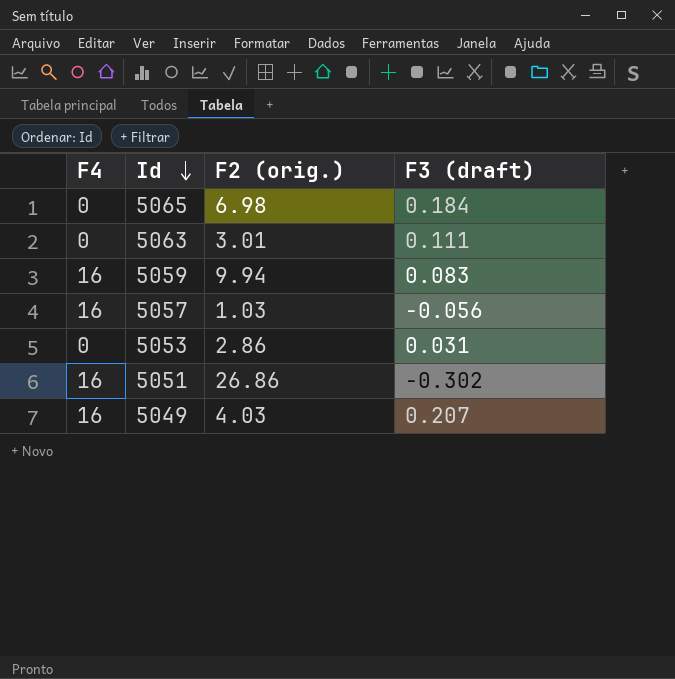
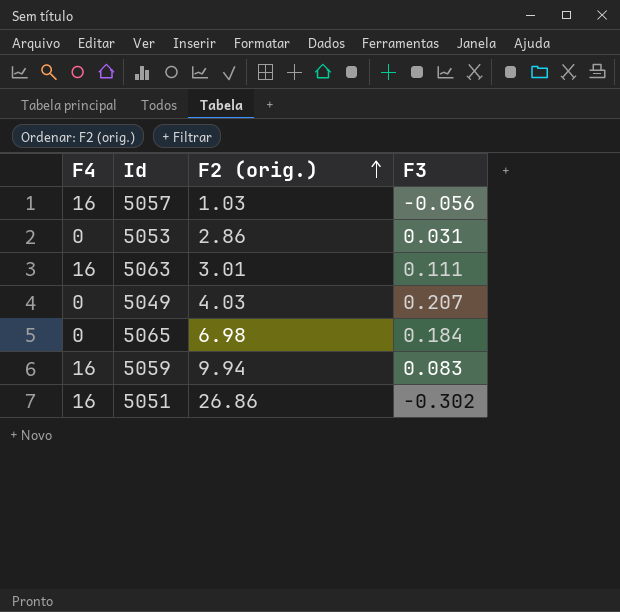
row order: Id descending -> F2 (orig.) ascending
column name: F3 (draft) -> F3
5063 | F4: 0 -> 16
5049 | F4: 16 -> 0

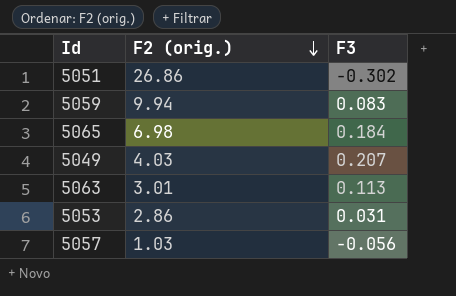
row order: F2 (orig.) ascending -> F2 (orig.) descending
column F4 | position: 1 -> none
5063 | F3: 0.111 -> 0.113

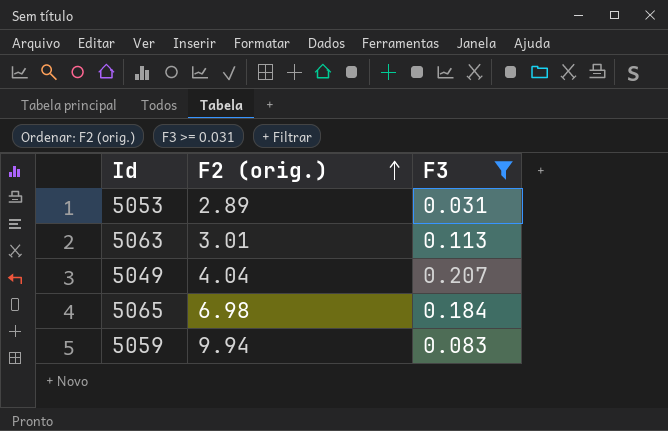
filter: none -> F3 >= 0.031
row order: F2 (orig.) descending -> F2 (orig.) ascending
5053 | F2 (orig.): 2.86 -> 2.89
5049 | F2 (orig.): 4.03 -> 4.04

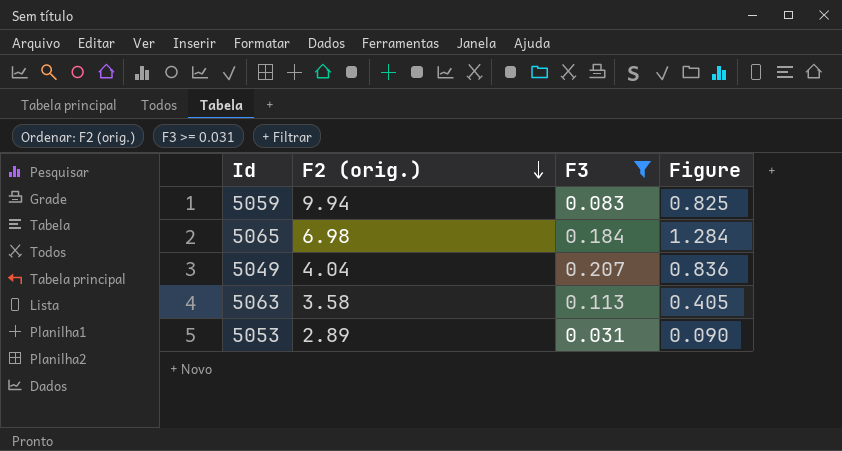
row order: F2 (orig.) ascending -> F2 (orig.) descending
column Figure | formula: none -> [F2 (orig.)] * [F3]
5063 | F2 (orig.): 3.01 -> 3.58

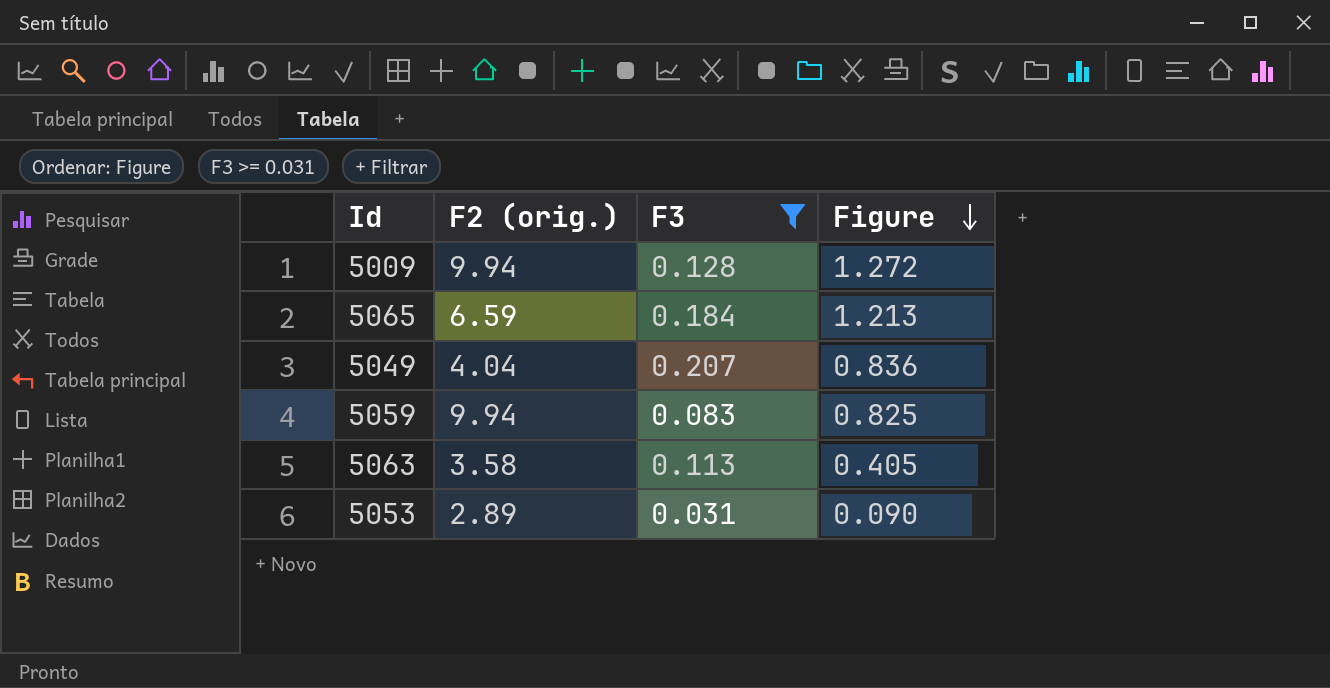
row order: F2 (orig.) descending -> Figure descending
row 5009: none -> 9.94 | 0.128 | 1.272
5065 | F2 (orig.): 6.98 -> 6.59
5065 | Figure: 1.284 -> 1.213

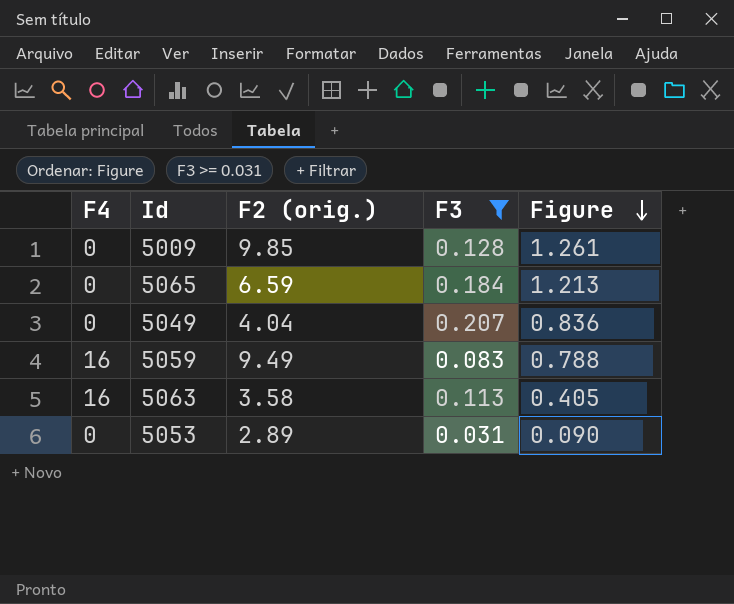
column F4 | position: none -> 1
5009 | F2 (orig.): 9.94 -> 9.85
5009 | Figure: 1.272 -> 1.261
5059 | F2 (orig.): 9.94 -> 9.49
5059 | Figure: 0.825 -> 0.788

